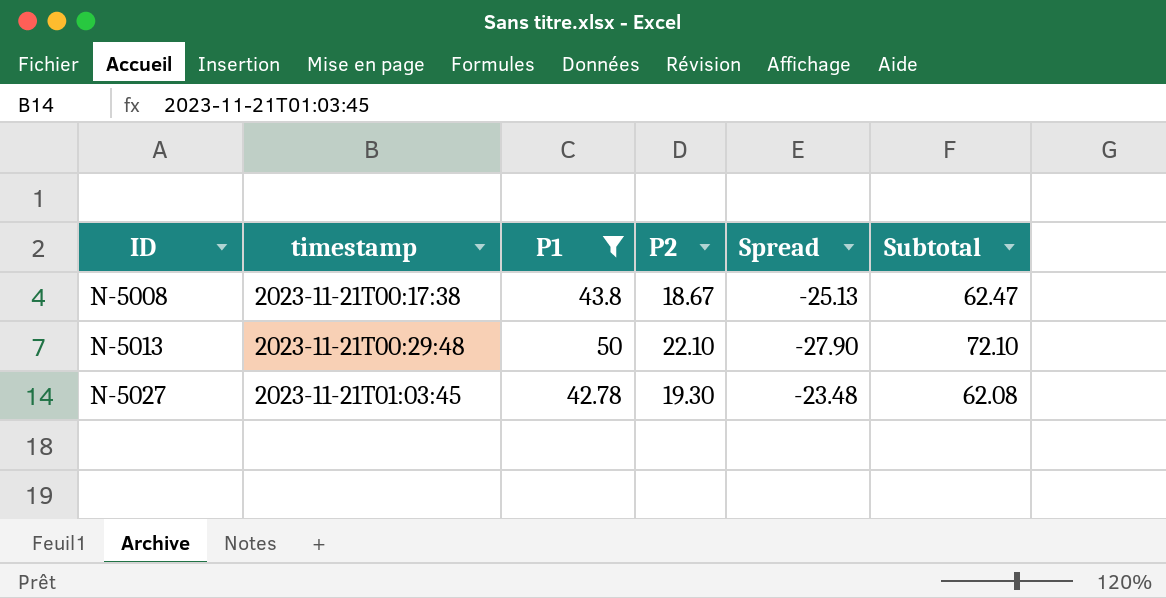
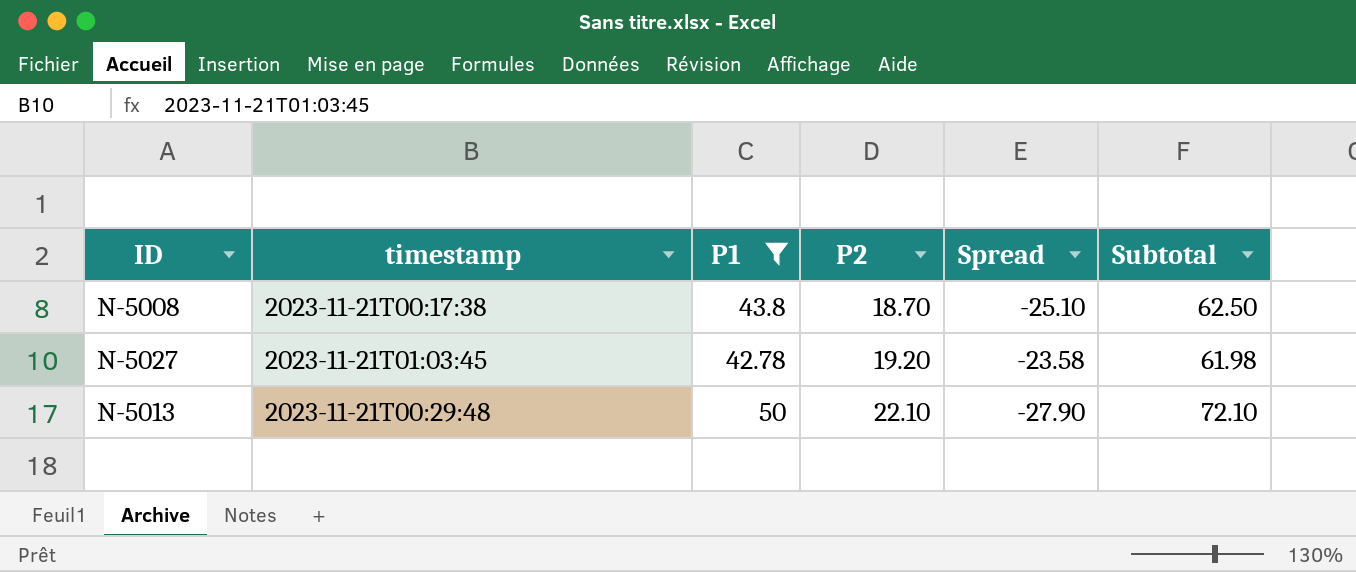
row order: ID ascending -> P2 ascending
N-5008 | P2: 18.67 -> 18.70
N-5008 | Spread: -25.13 -> -25.10
N-5008 | Subtotal: 62.47 -> 62.50
N-5027 | P2: 19.30 -> 19.20
N-5027 | Spread: -23.48 -> -23.58
N-5027 | Subtotal: 62.08 -> 61.98

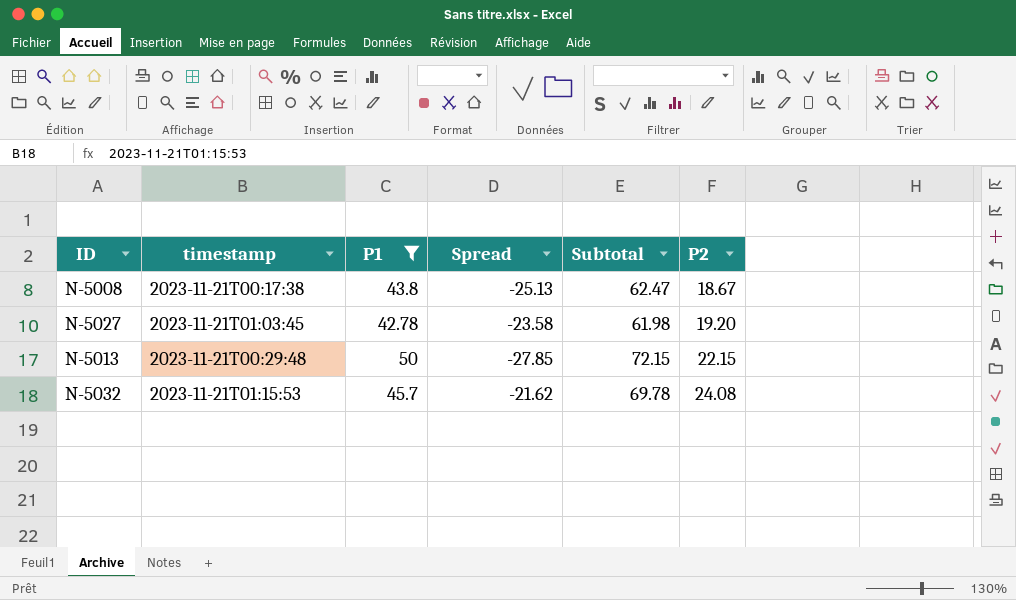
column P2 | position: 4 -> 6
N-5008 | Spread: -25.10 -> -25.13
N-5008 | Subtotal: 62.50 -> 62.47
N-5008 | P2: 18.70 -> 18.67
N-5013 | Spread: -27.90 -> -27.85
N-5013 | Subtotal: 72.10 -> 72.15
N-5013 | P2: 22.10 -> 22.15
row N-5032: none -> 2023-11-21T01:15:53 | 45.7 | -21.62 | 69.78 | 24.08

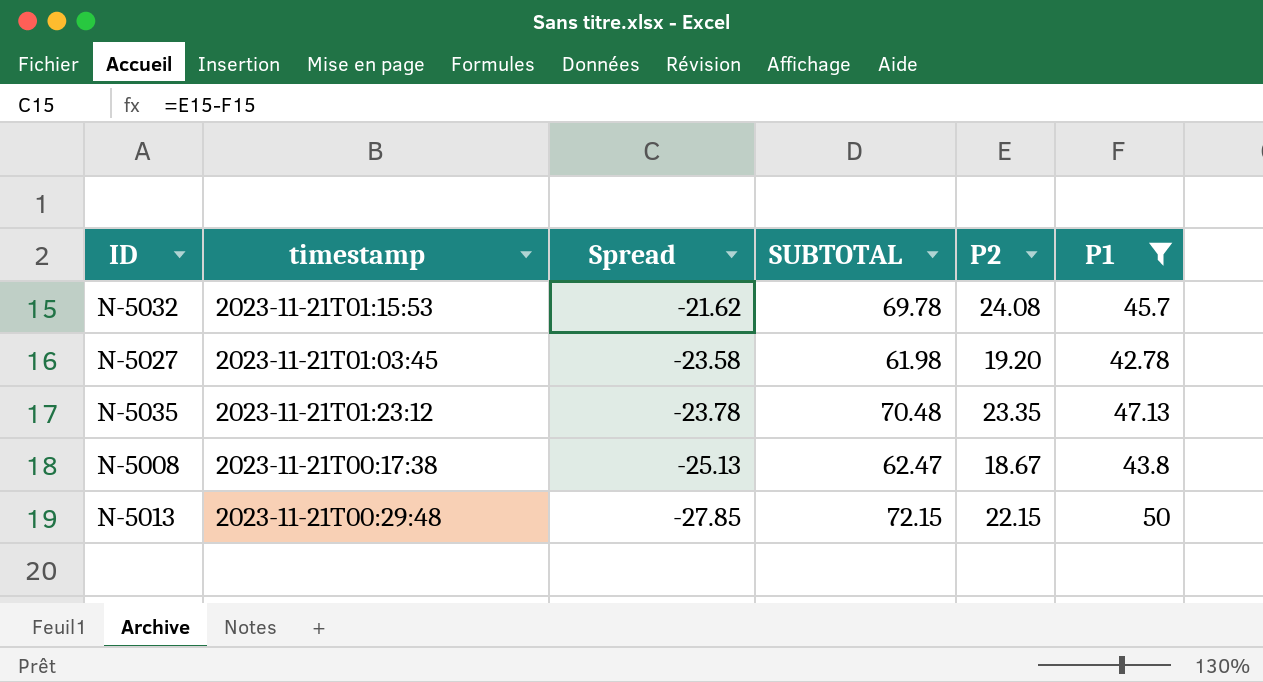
row order: P2 ascending -> Spread descending
column name: Subtotal -> SUBTOTAL
column P1 | position: 3 -> 6
row N-5035: none -> 2023-11-21T01:23:12 | -23.78 | 70.48 | 23.35 | 47.13

